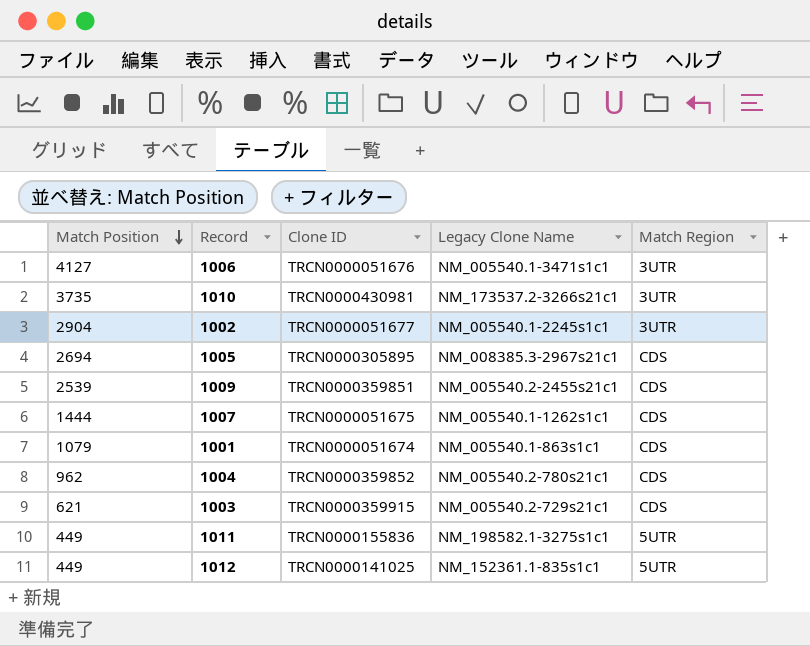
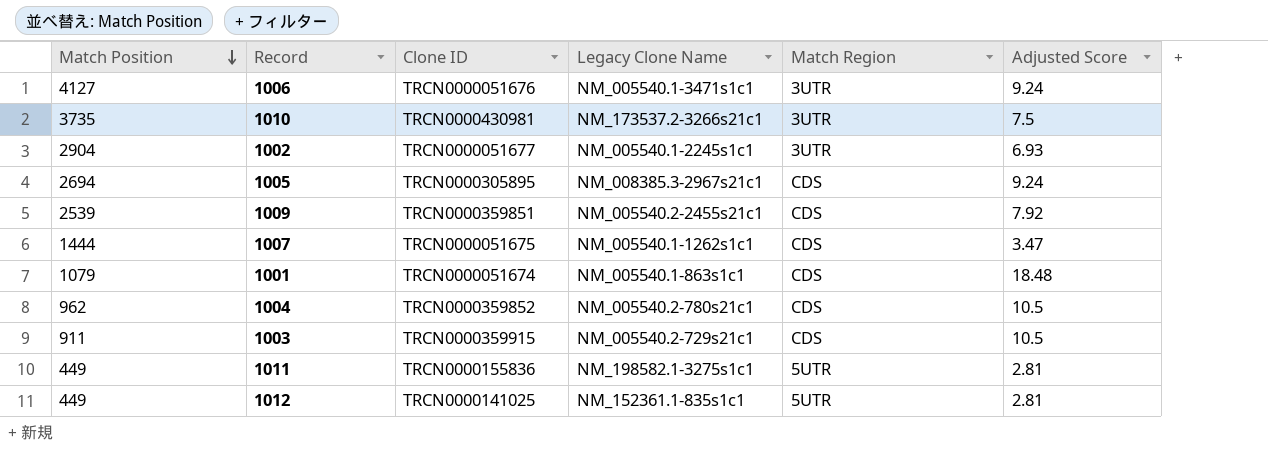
column Adjusted Score | position: none -> 6
1003 | Match Position: 621 -> 911

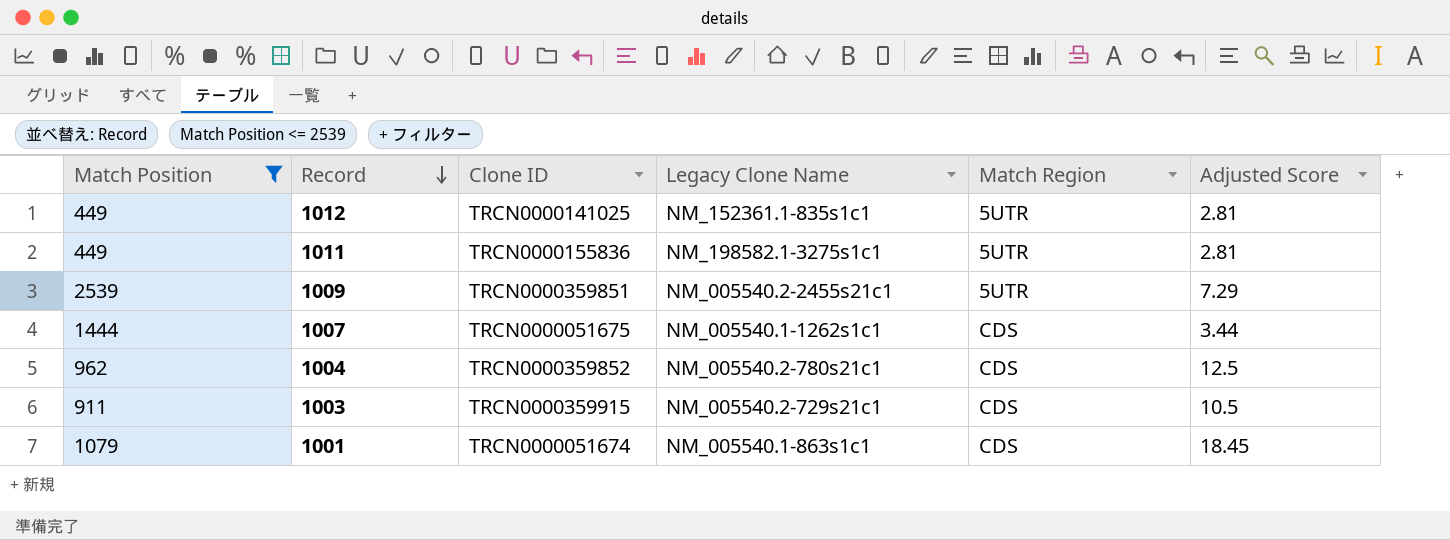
filter: none -> Match Position <= 2539
row order: Match Position descending -> Record descending
1009 | Match Region: CDS -> 5UTR
1009 | Adjusted Score: 7.92 -> 7.29
1007 | Adjusted Score: 3.47 -> 3.44
1004 | Adjusted Score: 10.5 -> 12.5
1001 | Adjusted Score: 18.48 -> 18.45

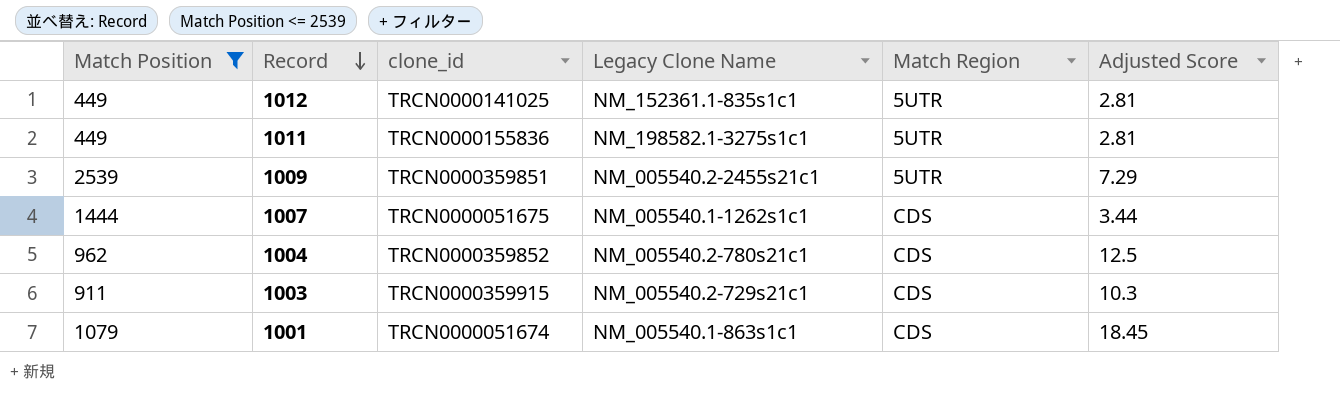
column name: Clone ID -> clone_id
1003 | Adjusted Score: 10.5 -> 10.3

